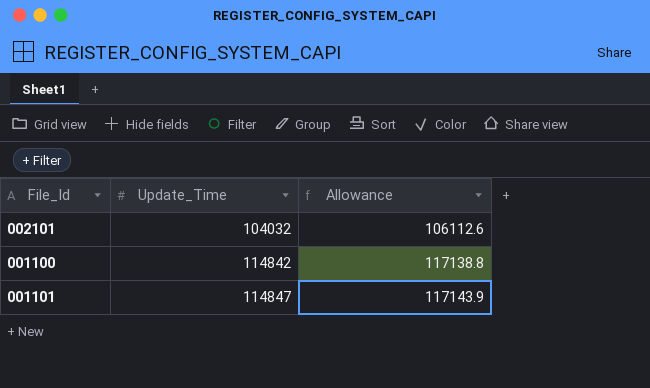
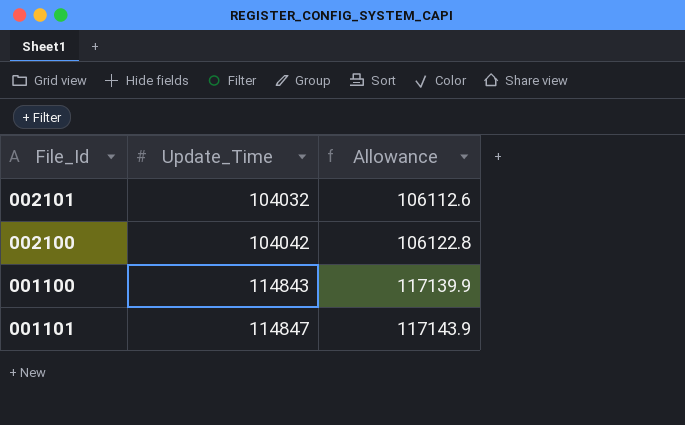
row 002100: none -> 104042 | 106122.8
001100 | Update_Time: 114842 -> 114843
001100 | Allowance: 117138.8 -> 117139.9

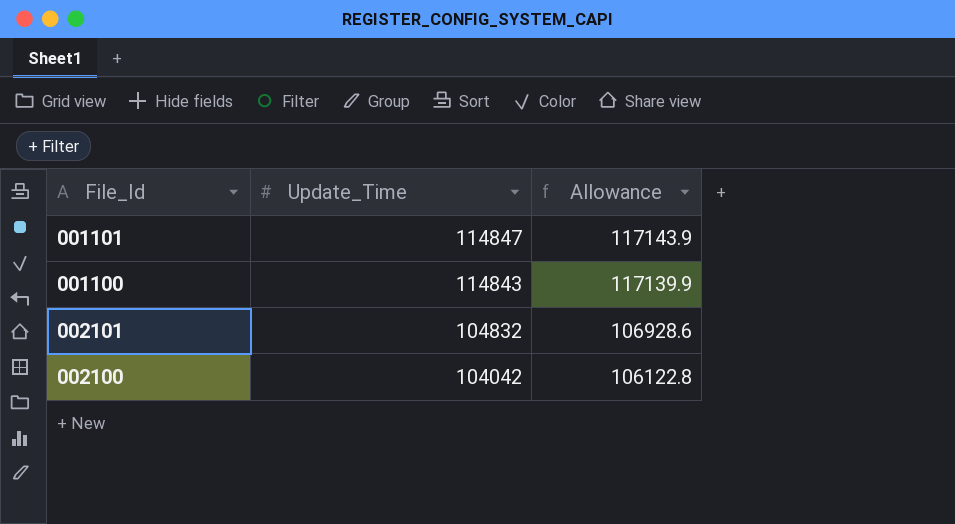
row order: Update_Time ascending -> Update_Time descending
002101 | Update_Time: 104032 -> 104832
002101 | Allowance: 106112.6 -> 106928.6

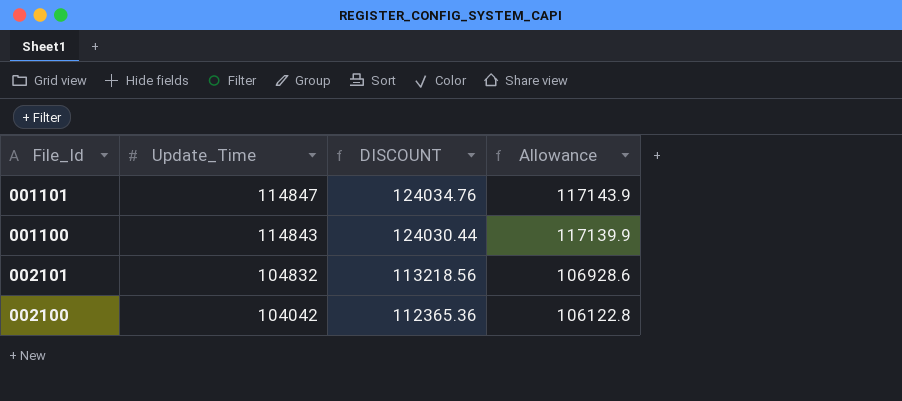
column DISCOUNT | formula: none -> [Update_Time] * 1.08

